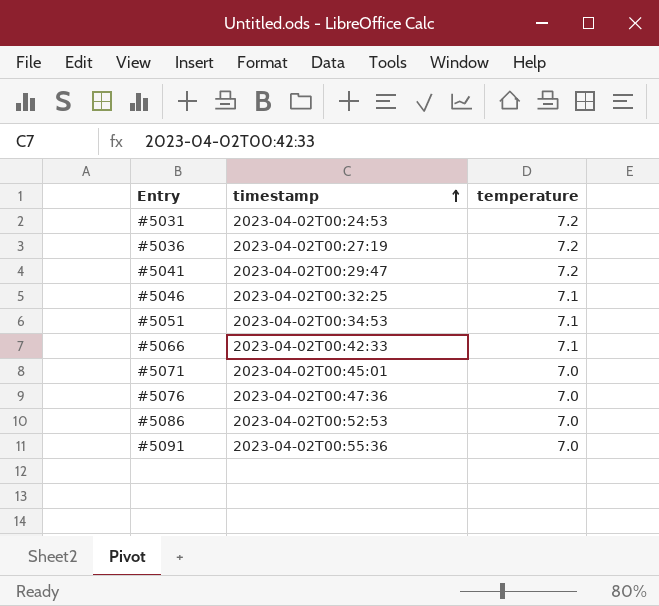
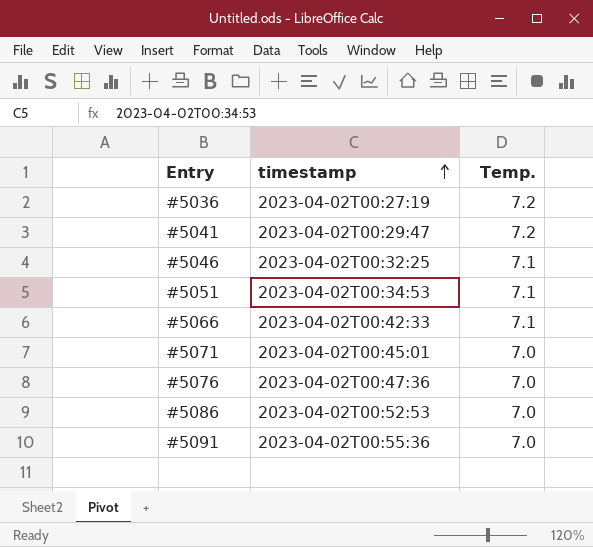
column name: temperature -> Temp.
row #5031: 2023-04-02T00:24:53 | 7.2 -> none

